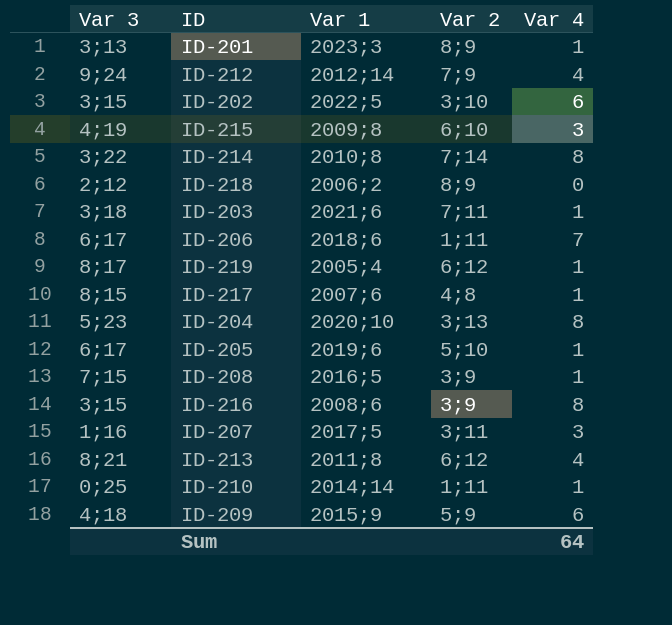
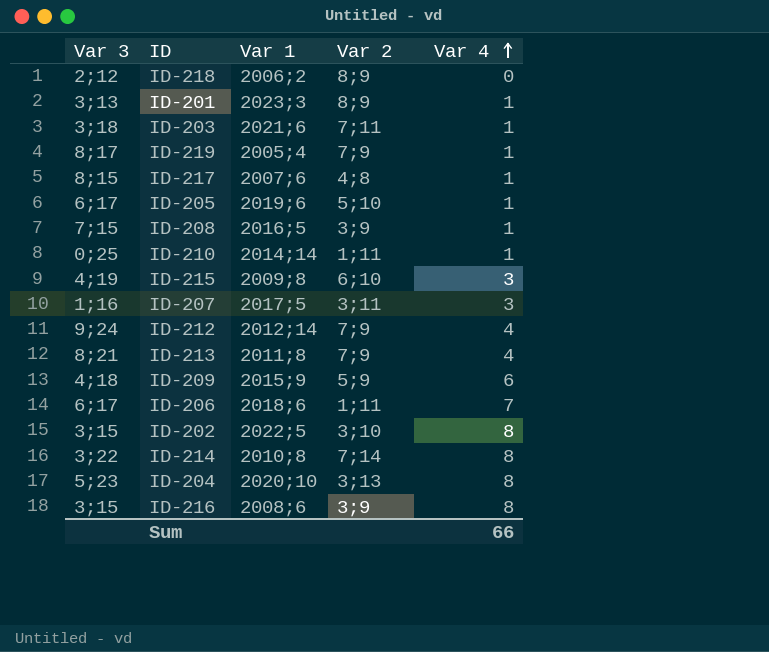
row order: none -> Var 4 ascending
ID-219 | Var 2: 6;12 -> 7;9
ID-213 | Var 2: 6;12 -> 7;9
ID-202 | Var 4: 6 -> 8
Sum | Var 4: 64 -> 66

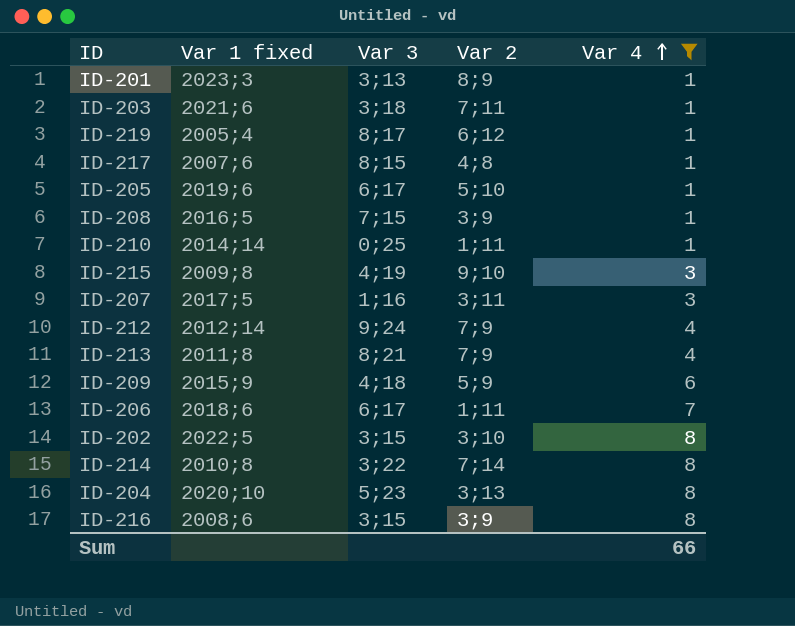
filter: none -> Var 4 != 0
column name: Var 1 -> Var 1 fixed
column Var 3 | position: 1 -> 3
ID-219 | Var 2: 7;9 -> 6;12
ID-215 | Var 2: 6;10 -> 9;10

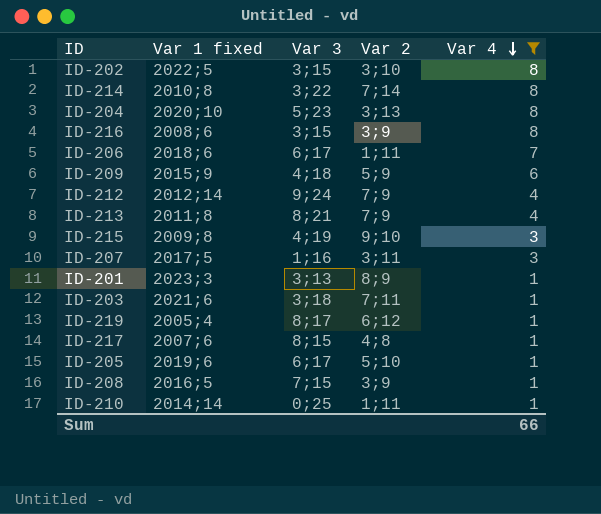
row order: Var 4 ascending -> Var 4 descending

